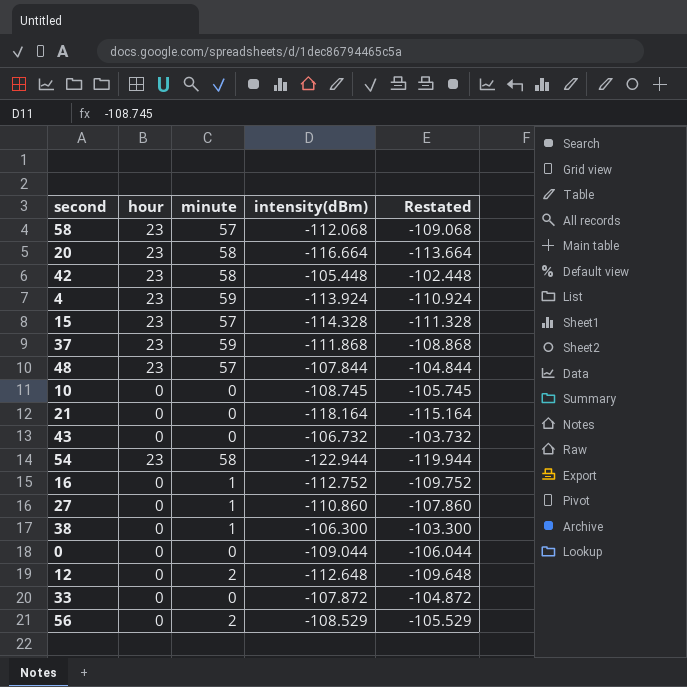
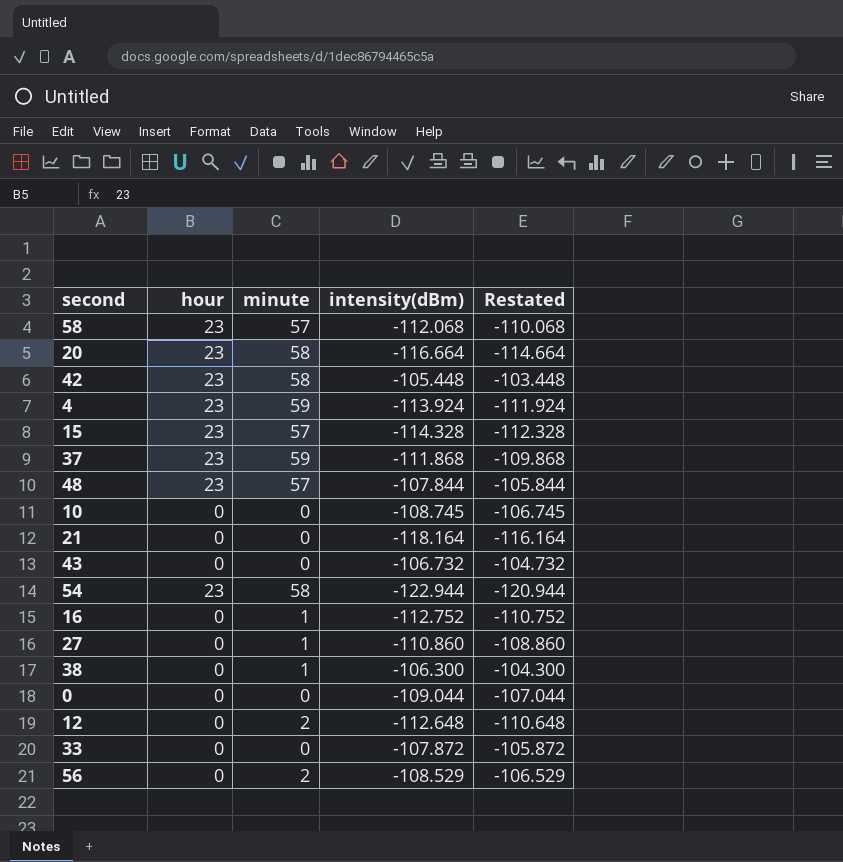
column Restated | formula: [intensity(dBm)] + 3 -> [intensity(dBm)] + 2

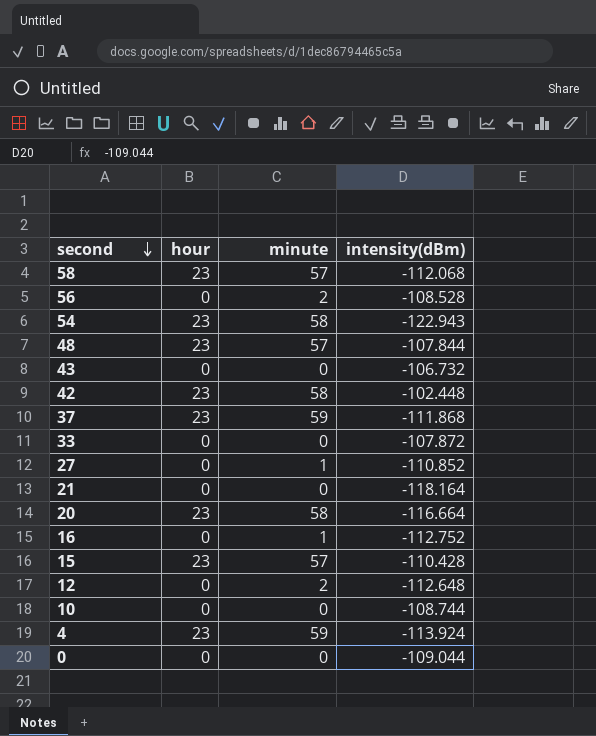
row order: none -> second descending
column Restated | formula: [intensity(dBm)] + 2 -> none
row 38: 0 | 1 | -106.300 | -104.300 -> none
56 | intensity(dBm): -108.529 -> -108.528
54 | intensity(dBm): -122.944 -> -122.943
42 | intensity(dBm): -105.448 -> -102.448
27 | intensity(dBm): -110.860 -> -110.852
15 | intensity(dBm): -114.328 -> -110.428
10 | intensity(dBm): -108.745 -> -108.744

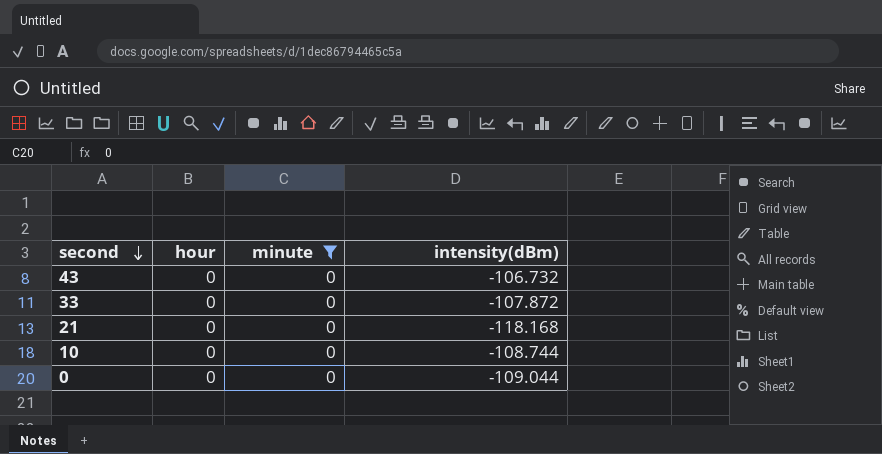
filter: none -> minute = 0
21 | intensity(dBm): -118.164 -> -118.168

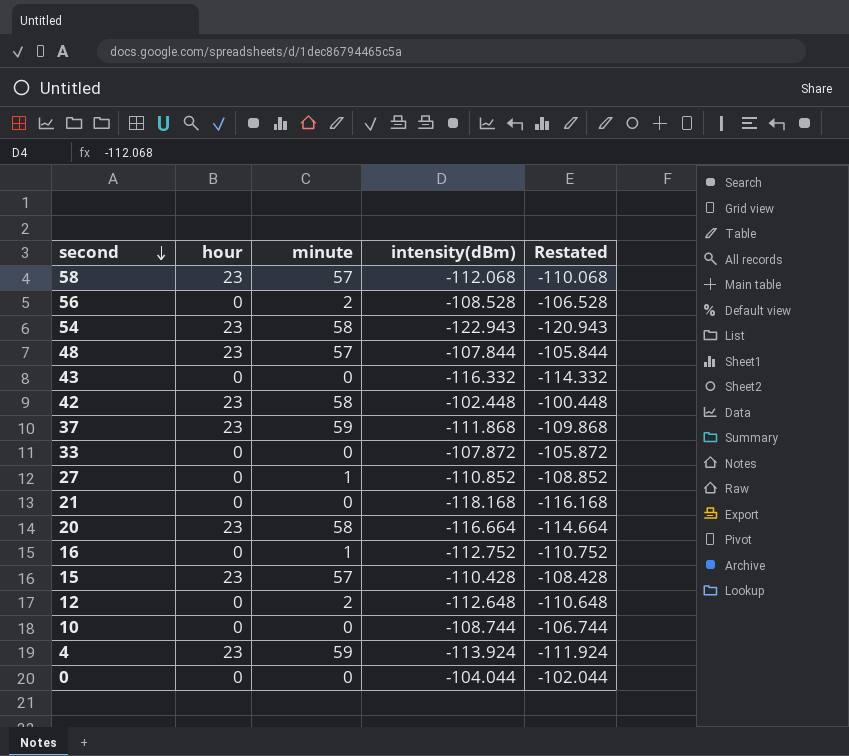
filter: minute = 0 -> none
column Restated | formula: none -> [intensity(dBm)] + 2
43 | intensity(dBm): -106.732 -> -116.332
0 | intensity(dBm): -109.044 -> -104.044

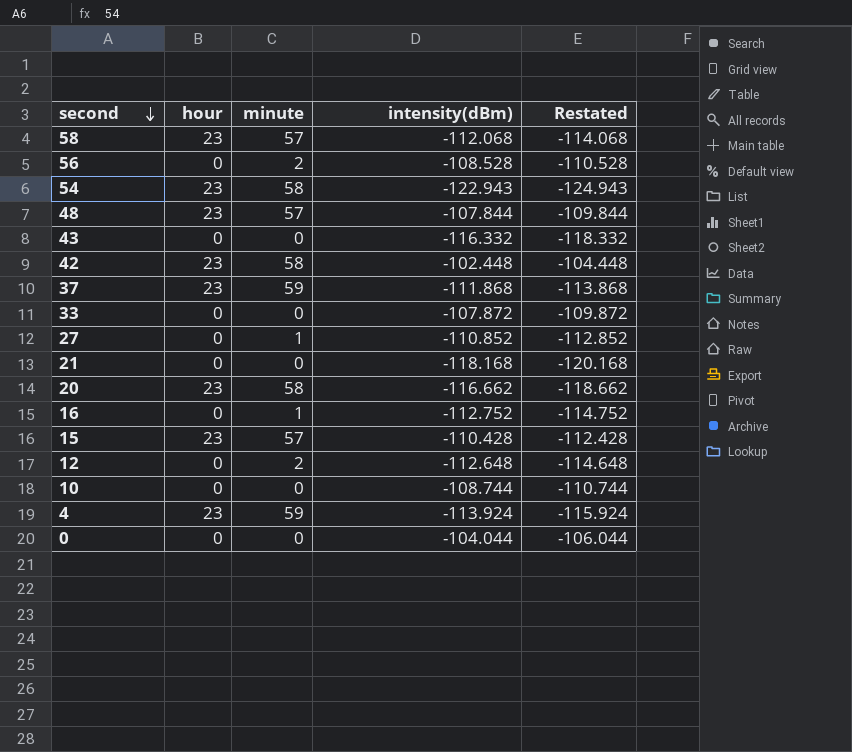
column Restated | formula: [intensity(dBm)] + 2 -> [intensity(dBm)] - 2
20 | intensity(dBm): -116.664 -> -116.662

